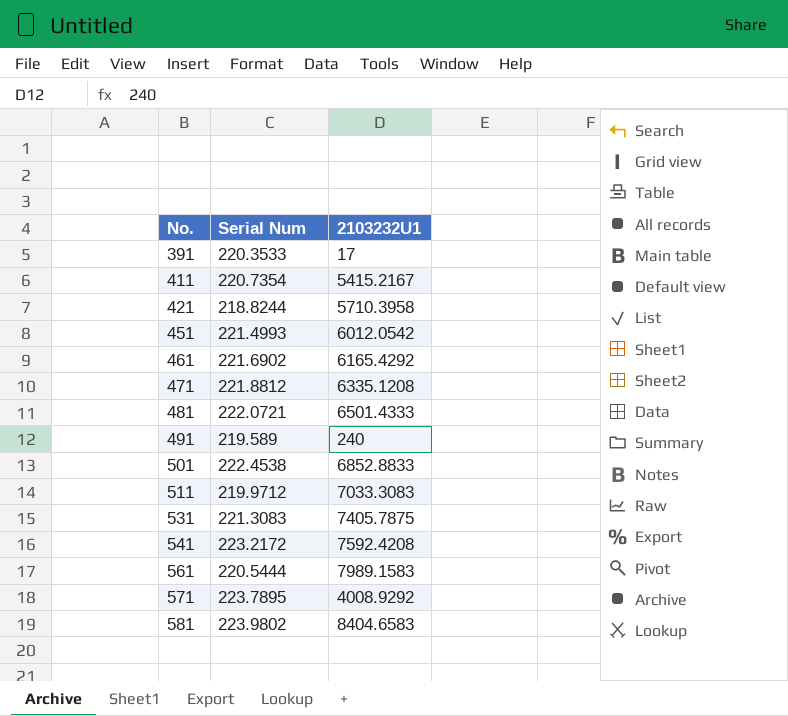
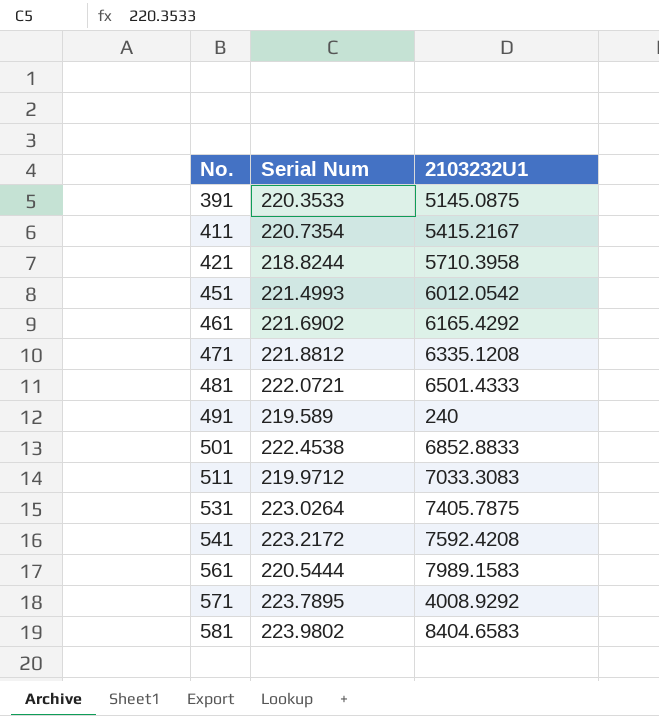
391 | 2103232U1: 17 -> 5145.0875
531 | Serial Num: 221.3083 -> 223.0264

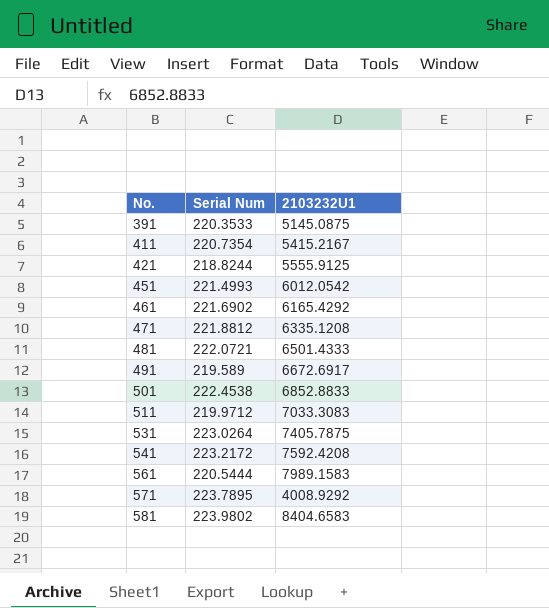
421 | 2103232U1: 5710.3958 -> 5555.9125
491 | 2103232U1: 240 -> 6672.6917

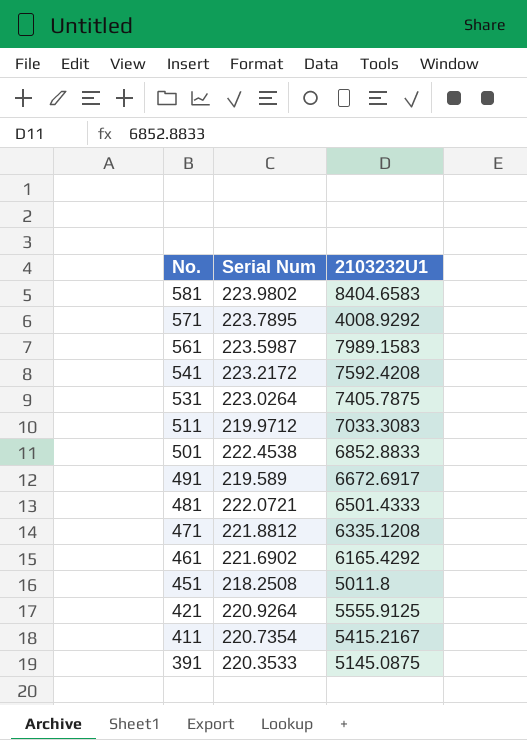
row order: No. ascending -> No. descending
561 | Serial Num: 220.5444 -> 223.5987
451 | Serial Num: 221.4993 -> 218.2508
451 | 2103232U1: 6012.0542 -> 5011.8
421 | Serial Num: 218.8244 -> 220.9264

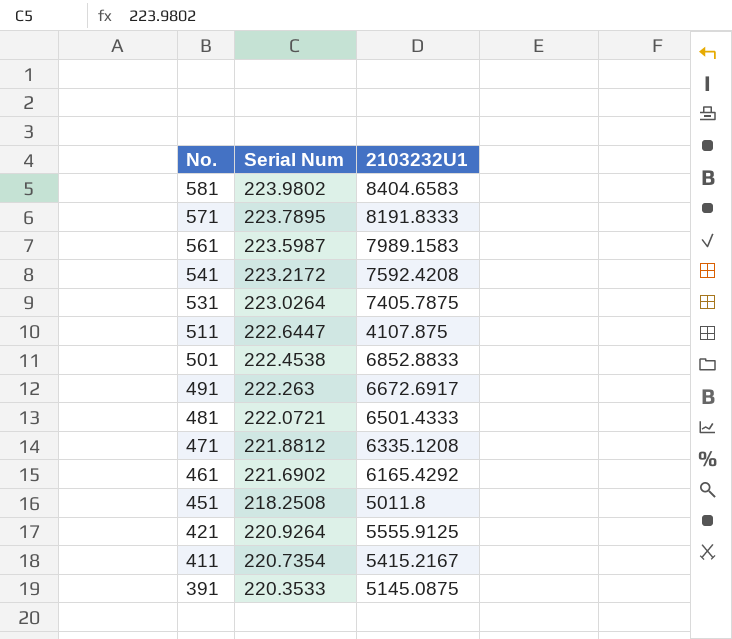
571 | 2103232U1: 4008.9292 -> 8191.8333
511 | Serial Num: 219.9712 -> 222.6447
511 | 2103232U1: 7033.3083 -> 4107.875
491 | Serial Num: 219.589 -> 222.263

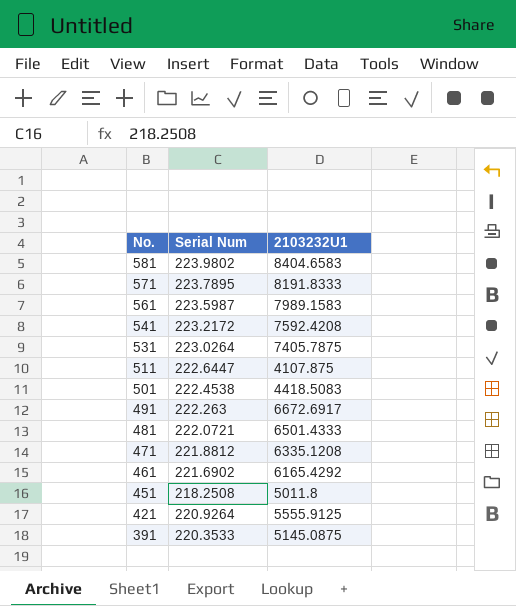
row 411: 220.7354 | 5415.2167 -> none
501 | 2103232U1: 6852.8833 -> 4418.5083

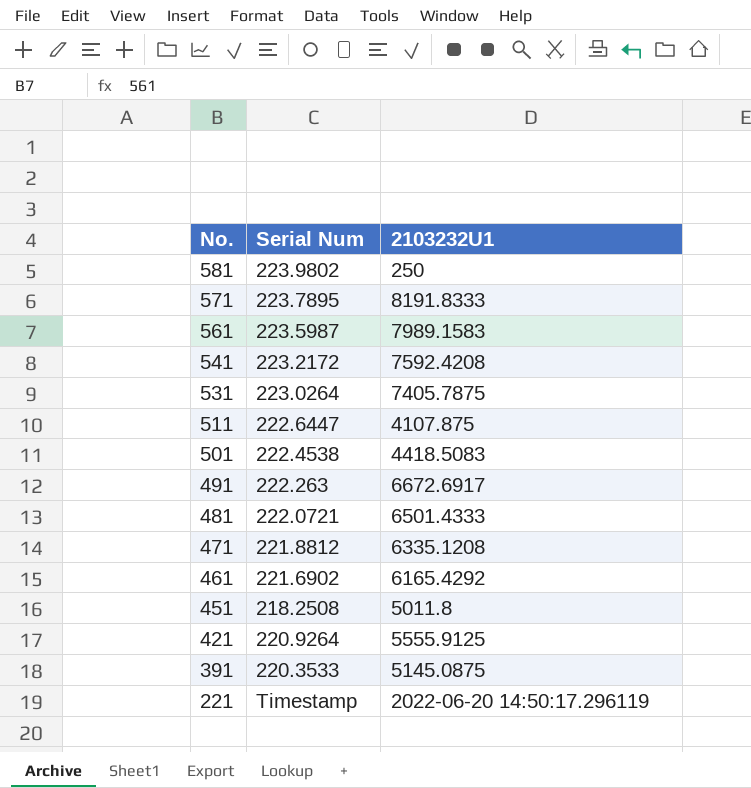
581 | 2103232U1: 8404.6583 -> 250
row 221: none -> Timestamp | 2022-06-20 14:50:17.296119

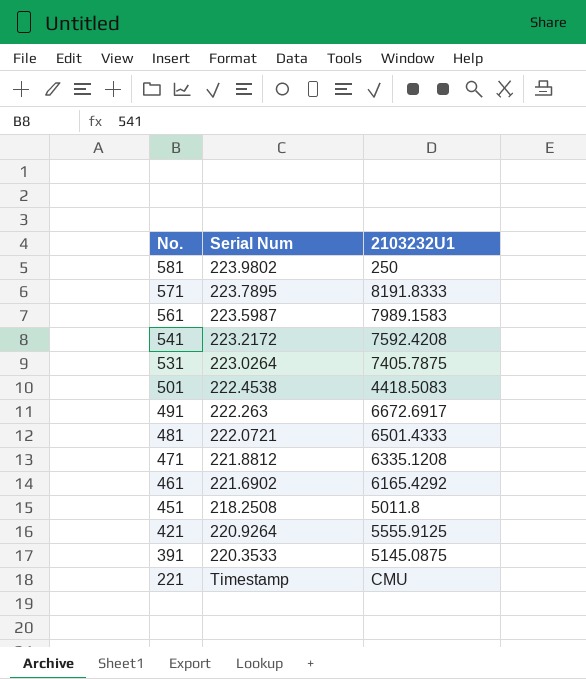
row 511: 222.6447 | 4107.875 -> none
221 | 2103232U1: 2022-06-20 14:50:17.296119 -> CMU

